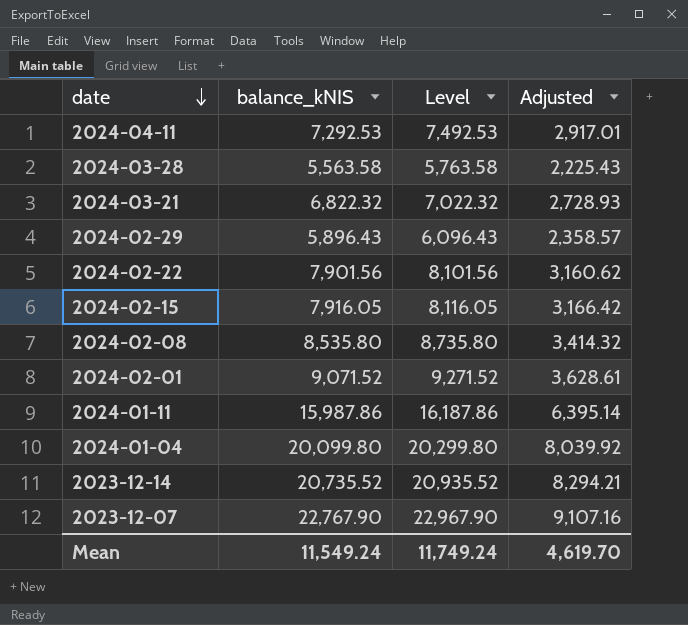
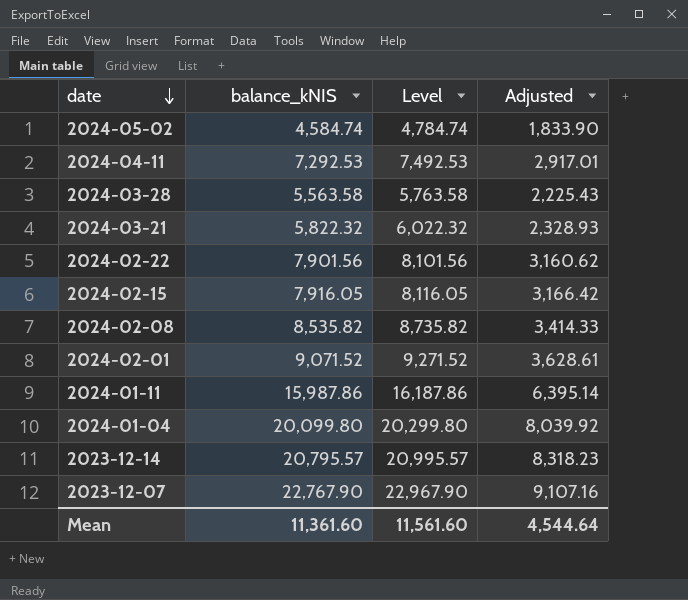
row 2024-02-29: 5,896.43 | 6,096.43 | 2,358.57 -> none
row 2024-05-02: none -> 4,584.74 | 4,784.74 | 1,833.90
2024-03-21 | balance_kNIS: 6,822.32 -> 5,822.32
2024-03-21 | Level: 7,022.32 -> 6,022.32
2024-03-21 | Adjusted: 2,728.93 -> 2,328.93
2024-02-08 | balance_kNIS: 8,535.80 -> 8,535.82
2024-02-08 | Level: 8,735.80 -> 8,735.82
2024-02-08 | Adjusted: 3,414.32 -> 3,414.33
2023-12-14 | balance_kNIS: 20,735.52 -> 20,795.57
2023-12-14 | Level: 20,935.52 -> 20,995.57
2023-12-14 | Adjusted: 8,294.21 -> 8,318.23
Mean | balance_kNIS: 11,549.24 -> 11,361.60
Mean | Level: 11,749.24 -> 11,561.60
Mean | Adjusted: 4,619.70 -> 4,544.64

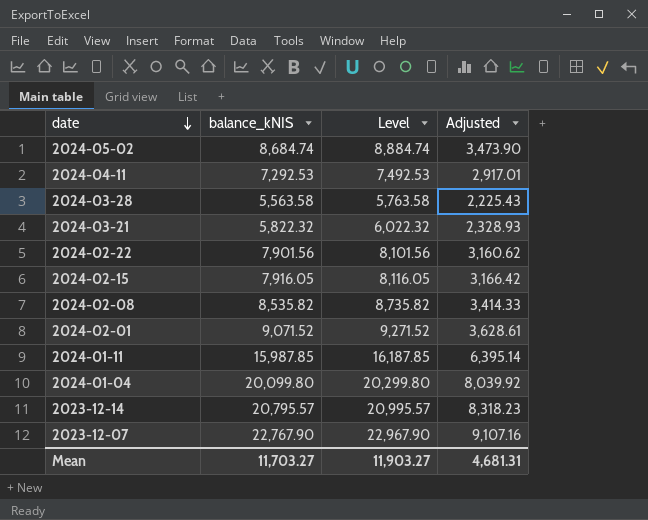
2024-05-02 | balance_kNIS: 4,584.74 -> 8,684.74
2024-05-02 | Level: 4,784.74 -> 8,884.74
2024-05-02 | Adjusted: 1,833.90 -> 3,473.90
2024-01-11 | balance_kNIS: 15,987.86 -> 15,987.85
2024-01-11 | Level: 16,187.86 -> 16,187.85
Mean | balance_kNIS: 11,361.60 -> 11,703.27
Mean | Level: 11,561.60 -> 11,903.27
Mean | Adjusted: 4,544.64 -> 4,681.31

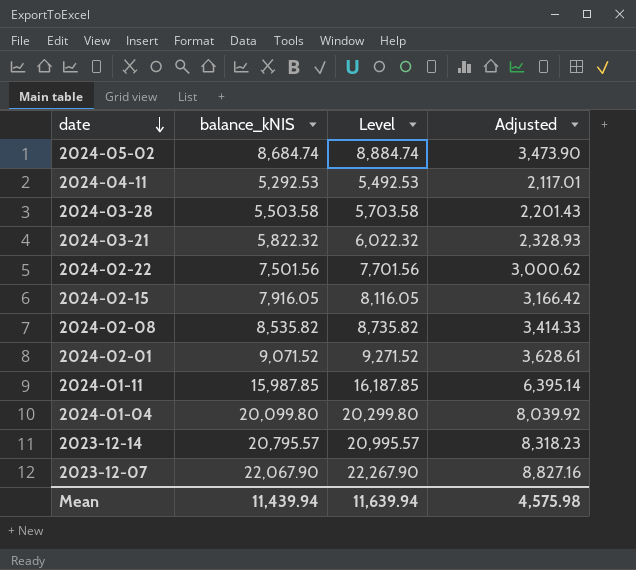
2024-04-11 | balance_kNIS: 7,292.53 -> 5,292.53
2024-04-11 | Level: 7,492.53 -> 5,492.53
2024-04-11 | Adjusted: 2,917.01 -> 2,117.01
2024-03-28 | balance_kNIS: 5,563.58 -> 5,503.58
2024-03-28 | Level: 5,763.58 -> 5,703.58
2024-03-28 | Adjusted: 2,225.43 -> 2,201.43
2024-02-22 | balance_kNIS: 7,901.56 -> 7,501.56
2024-02-22 | Level: 8,101.56 -> 7,701.56
2024-02-22 | Adjusted: 3,160.62 -> 3,000.62
2023-12-07 | balance_kNIS: 22,767.90 -> 22,067.90
2023-12-07 | Level: 22,967.90 -> 22,267.90
2023-12-07 | Adjusted: 9,107.16 -> 8,827.16
Mean | balance_kNIS: 11,703.27 -> 11,439.94
Mean | Level: 11,903.27 -> 11,639.94
Mean | Adjusted: 4,681.31 -> 4,575.98

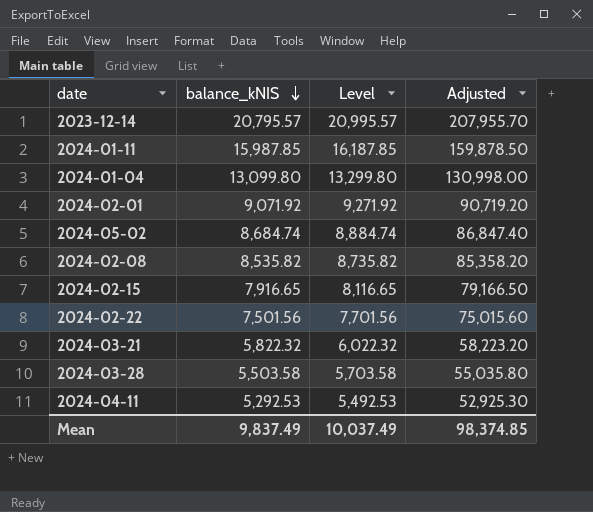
row order: date descending -> balance_kNIS descending
column Adjusted | formula: [balance_kNIS] * 0.4 -> [balance_kNIS] * 10
row 2023-12-07: 22,067.90 | 22,267.90 | 8,827.16 -> none
2024-01-04 | balance_kNIS: 20,099.80 -> 13,099.80
2024-01-04 | Level: 20,299.80 -> 13,299.80
2024-02-01 | balance_kNIS: 9,071.52 -> 9,071.92
2024-02-01 | Level: 9,271.52 -> 9,271.92
2024-02-15 | balance_kNIS: 7,916.05 -> 7,916.65
2024-02-15 | Level: 8,116.05 -> 8,116.65
Mean | balance_kNIS: 11,439.94 -> 9,837.49
Mean | Level: 11,639.94 -> 10,037.49
Mean | Adjusted: 4,575.98 -> 98,374.85

